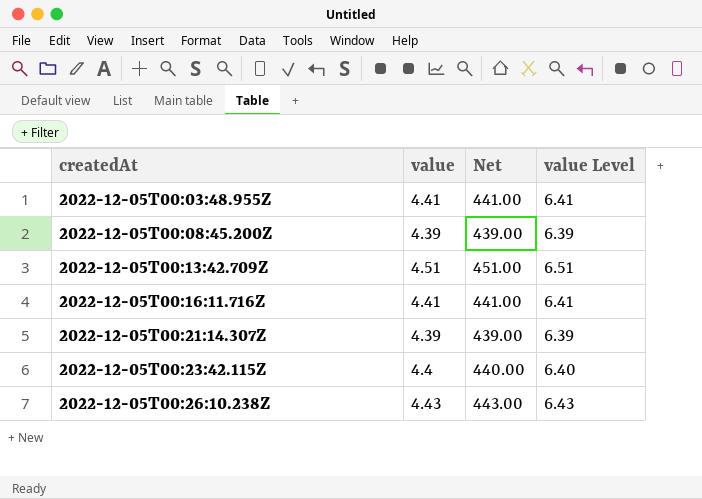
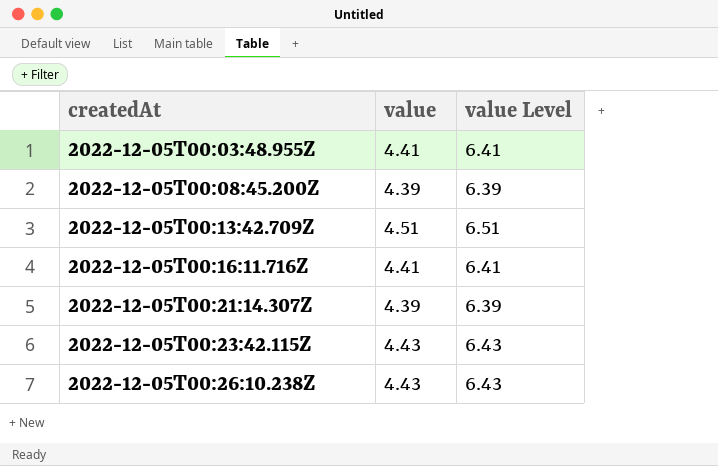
column Net | formula: [value] * 100 -> none
2022-12-05T00:23:42.115Z | value: 4.4 -> 4.43
2022-12-05T00:23:42.115Z | value Level: 6.40 -> 6.43

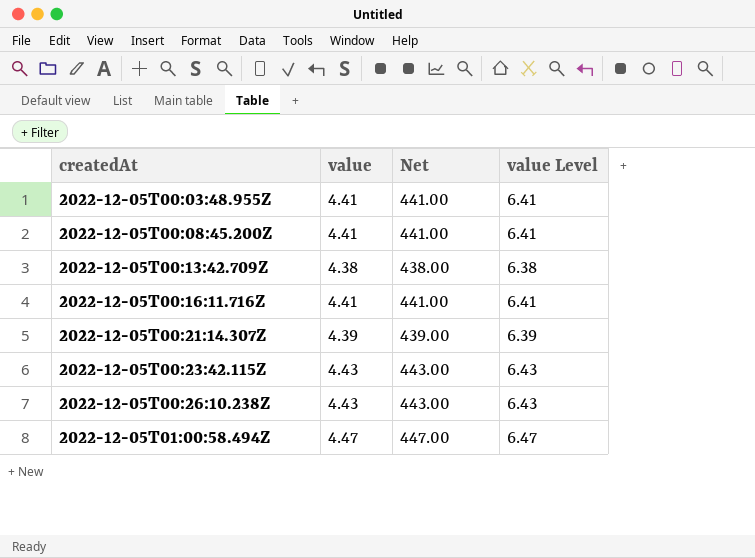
column Net | formula: none -> [value] * 100
2022-12-05T00:08:45.200Z | value: 4.39 -> 4.41
2022-12-05T00:08:45.200Z | value Level: 6.39 -> 6.41
2022-12-05T00:13:42.709Z | value: 4.51 -> 4.38
2022-12-05T00:13:42.709Z | value Level: 6.51 -> 6.38
row 2022-12-05T01:00:58.494Z: none -> 4.47 | 447.00 | 6.47

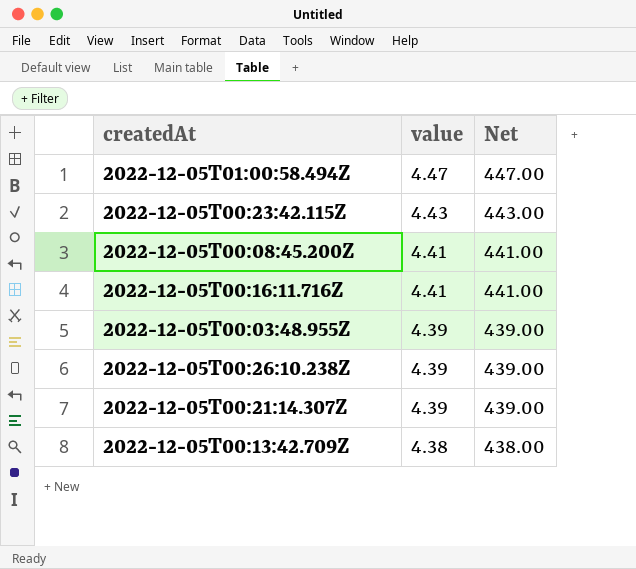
row order: createdAt ascending -> value descending
column value Level | formula: [value] + 2 -> none
2022-12-05T00:03:48.955Z | value: 4.41 -> 4.39
2022-12-05T00:03:48.955Z | Net: 441.00 -> 439.00
2022-12-05T00:26:10.238Z | value: 4.43 -> 4.39
2022-12-05T00:26:10.238Z | Net: 443.00 -> 439.00

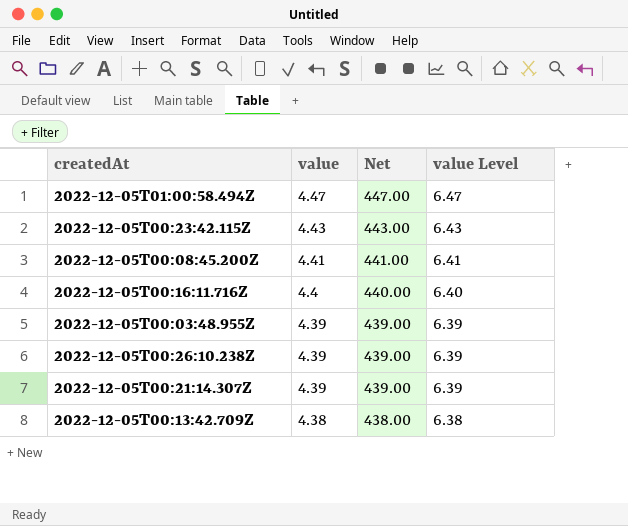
column value Level | formula: none -> [value] + 2
2022-12-05T00:16:11.716Z | value: 4.41 -> 4.4
2022-12-05T00:16:11.716Z | Net: 441.00 -> 440.00

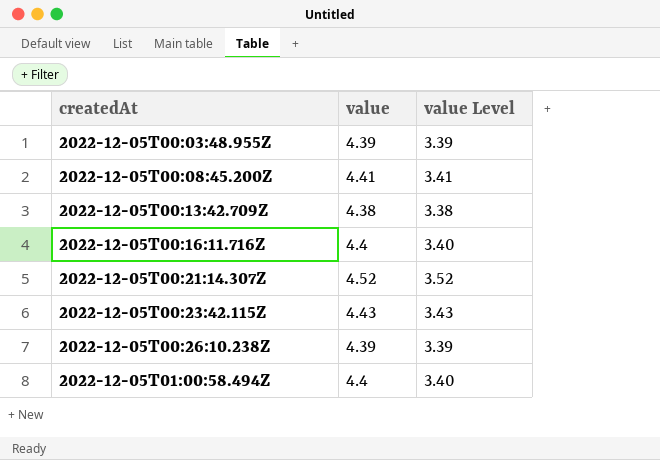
row order: value descending -> createdAt ascending
column Net | formula: [value] * 100 -> none
column value Level | formula: [value] + 2 -> [value] - 1
2022-12-05T00:21:14.307Z | value: 4.39 -> 4.52
2022-12-05T01:00:58.494Z | value: 4.47 -> 4.4

